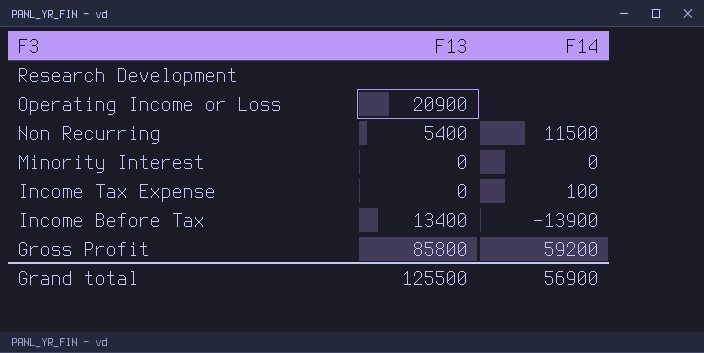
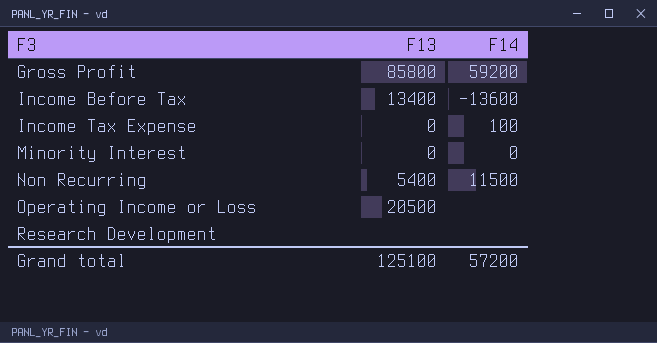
row order: F3 descending -> F3 ascending
Income Before Tax | F14: -13900 -> -13600
Operating Income or Loss | F13: 20900 -> 20500
Grand total | F13: 125500 -> 125100
Grand total | F14: 56900 -> 57200

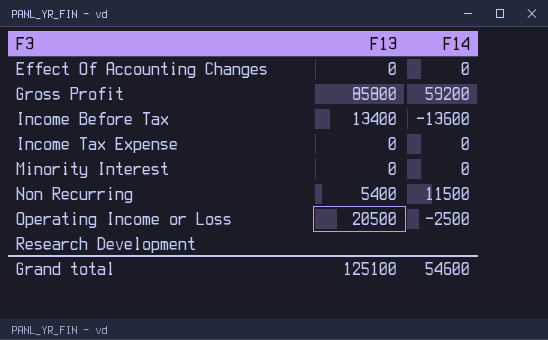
row Effect Of Accounting Changes: none -> 0 | 0
Income Tax Expense | F14: 100 -> 0
Operating Income or Loss | F14: none -> -2500
Grand total | F14: 57200 -> 54600

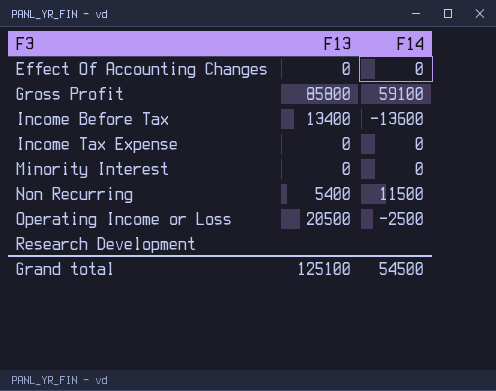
Gross Profit | F14: 59200 -> 59100
Grand total | F14: 54600 -> 54500

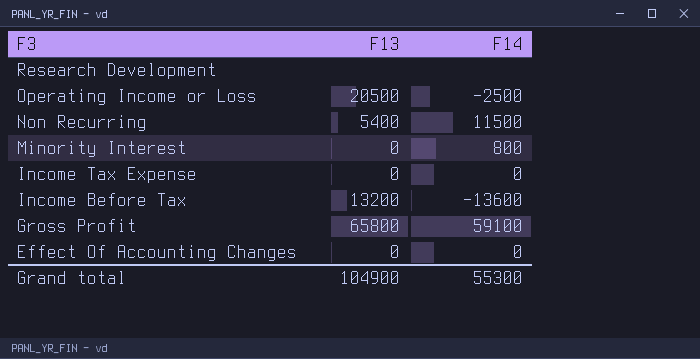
row order: F3 ascending -> F3 descending
Minority Interest | F14: 0 -> 800
Income Before Tax | F13: 13400 -> 13200
Gross Profit | F13: 85800 -> 65800
Grand total | F13: 125100 -> 104900
Grand total | F14: 54500 -> 55300

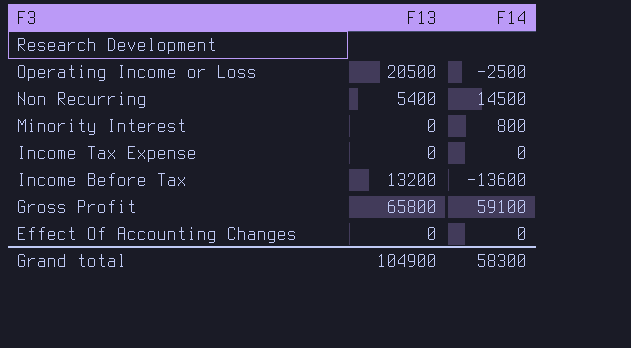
Non Recurring | F14: 11500 -> 14500
Grand total | F14: 55300 -> 58300

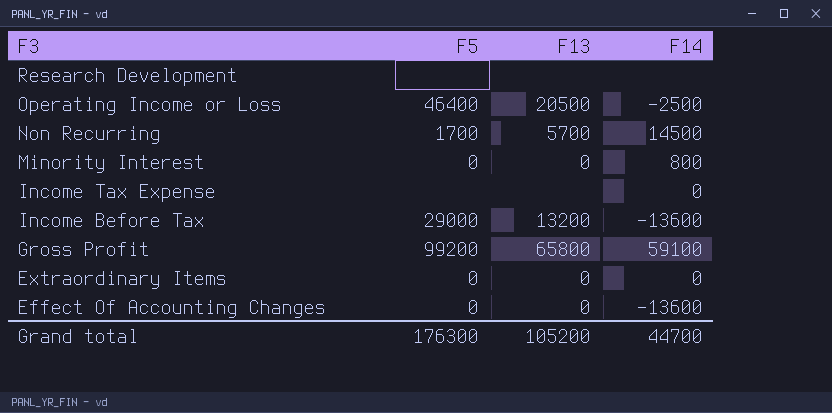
column F5 | position: none -> 2
Non Recurring | F13: 5400 -> 5700
Income Tax Expense | F13: 0 -> none
row Extraordinary Items: none -> 0 | 0 | 0
Effect Of Accounting Changes | F14: 0 -> -13600
Grand total | F13: 104900 -> 105200
Grand total | F14: 58300 -> 44700

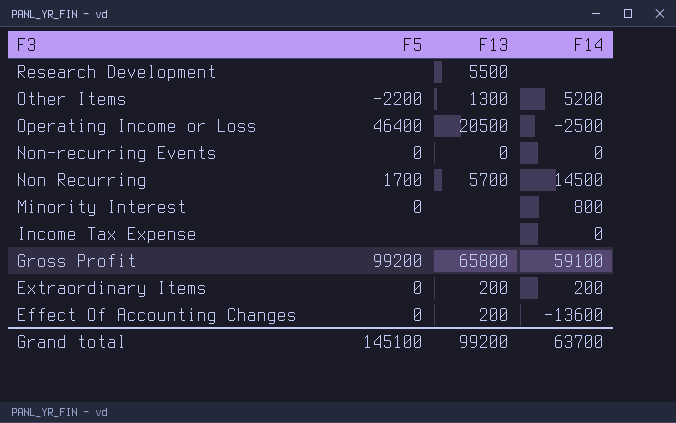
row Income Before Tax: 29000 | 13200 | -13600 -> none
Research Development | F13: none -> 5500
row Other Items: none -> -2200 | 1300 | 5200
row Non-recurring Events: none -> 0 | 0 | 0
Minority Interest | F13: 0 -> none
Extraordinary Items | F13: 0 -> 200
Extraordinary Items | F14: 0 -> 200
Effect Of Accounting Changes | F13: 0 -> 200
Grand total | F5: 176300 -> 145100
Grand total | F13: 105200 -> 99200
Grand total | F14: 44700 -> 63700

